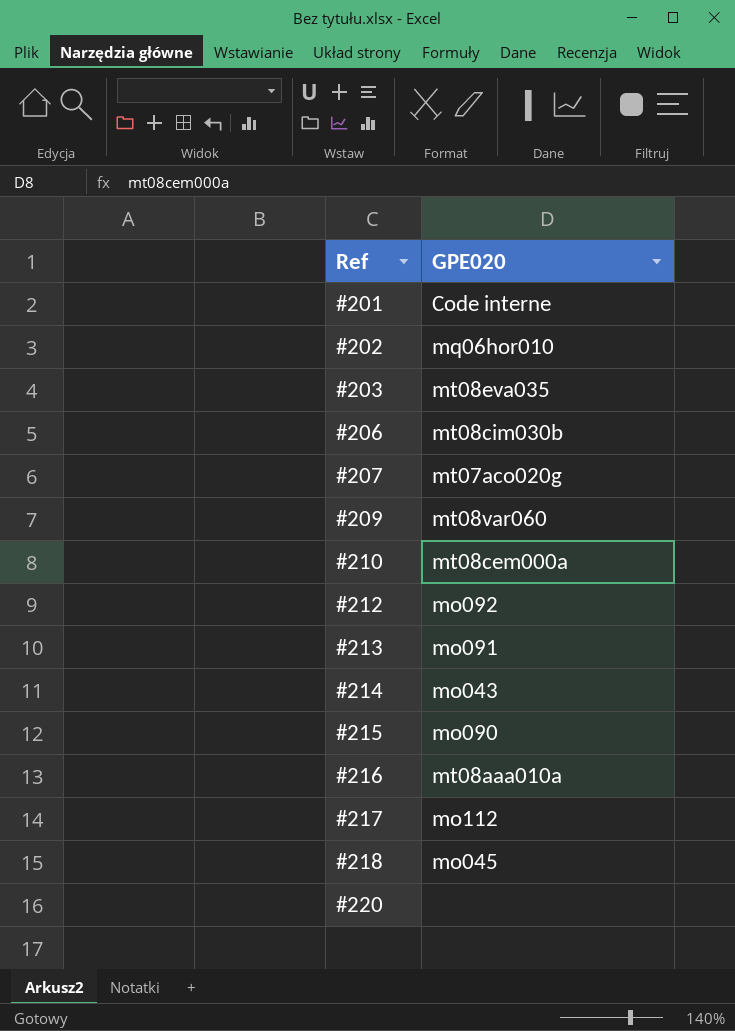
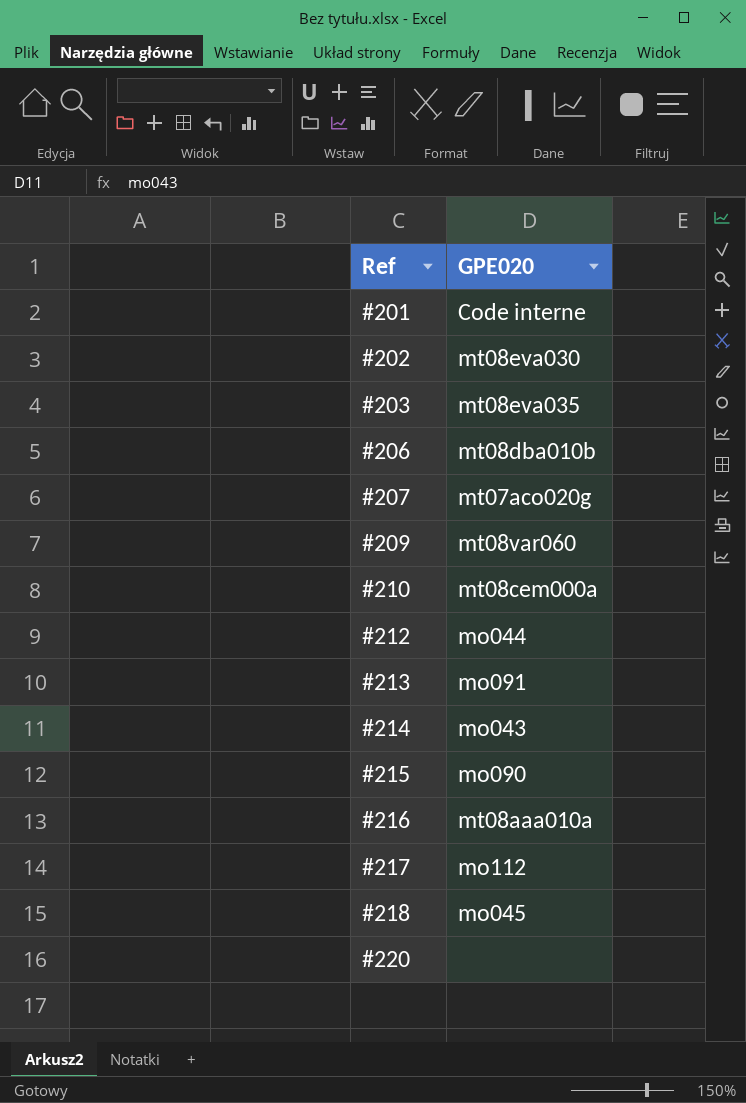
#202 | GPE020: mq06hor010 -> mt08eva030
#206 | GPE020: mt08cim030b -> mt08dba010b
#212 | GPE020: mo092 -> mo044

